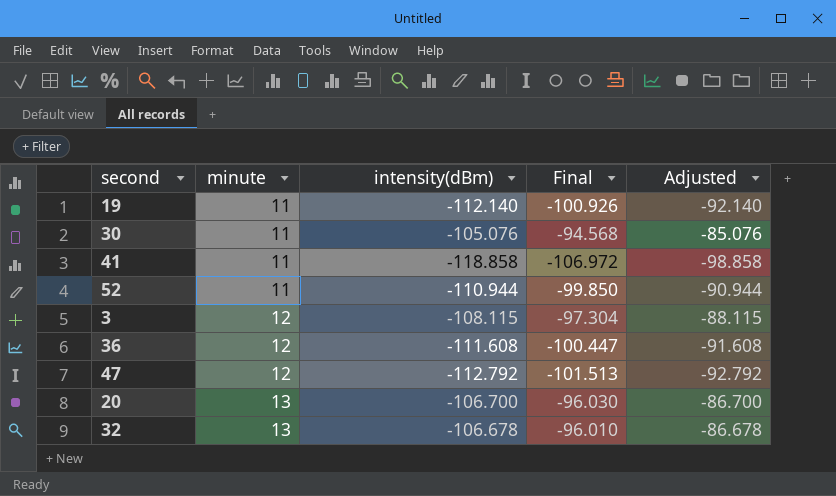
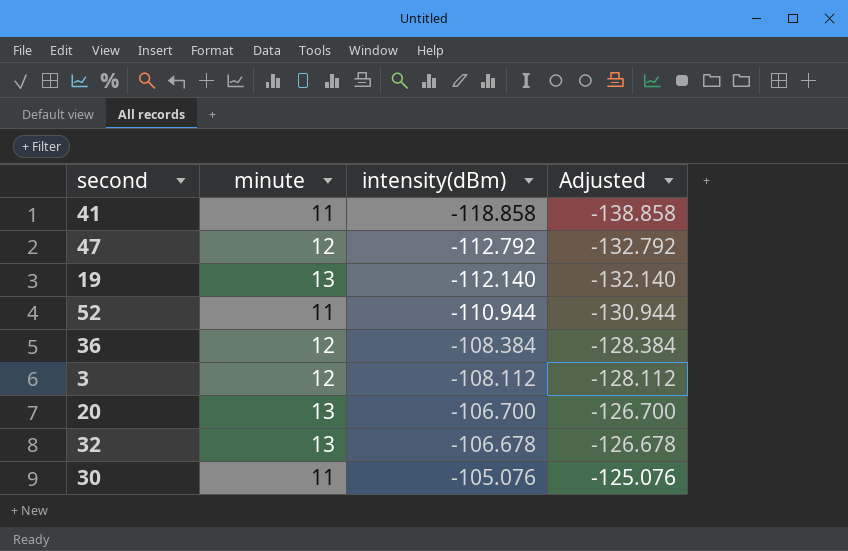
row order: minute ascending -> intensity(dBm) ascending
column Final | formula: [intensity(dBm)] * 0.9 -> none
column Adjusted | formula: [intensity(dBm)] + 20 -> [intensity(dBm)] - 20
19 | minute: 11 -> 13
36 | intensity(dBm): -111.608 -> -108.384
3 | intensity(dBm): -108.115 -> -108.112

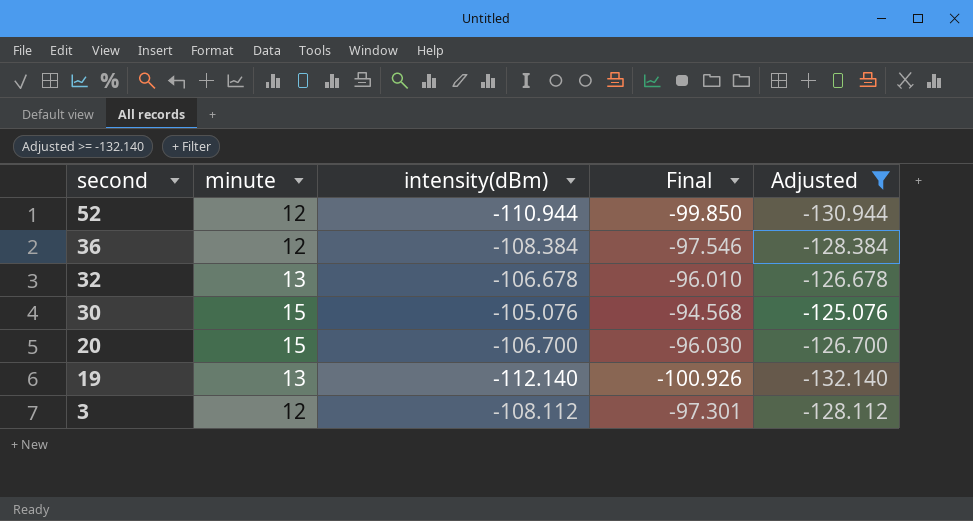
filter: none -> Adjusted >= -132.140
row order: intensity(dBm) ascending -> second descending
column Final | formula: none -> [intensity(dBm)] * 0.9
52 | minute: 11 -> 12
30 | minute: 11 -> 15
20 | minute: 13 -> 15

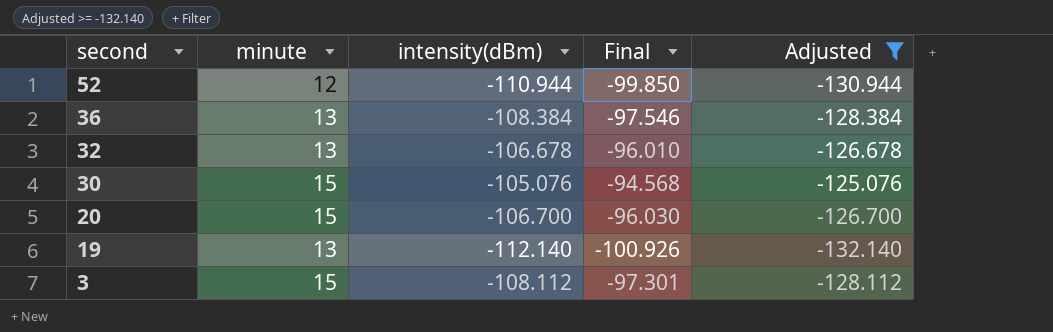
36 | minute: 12 -> 13
3 | minute: 12 -> 15

